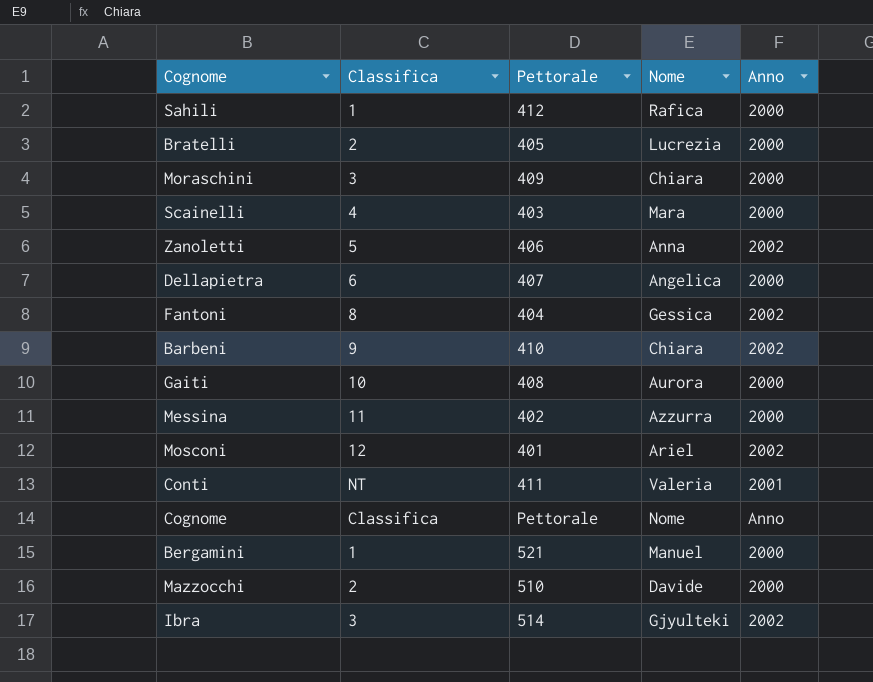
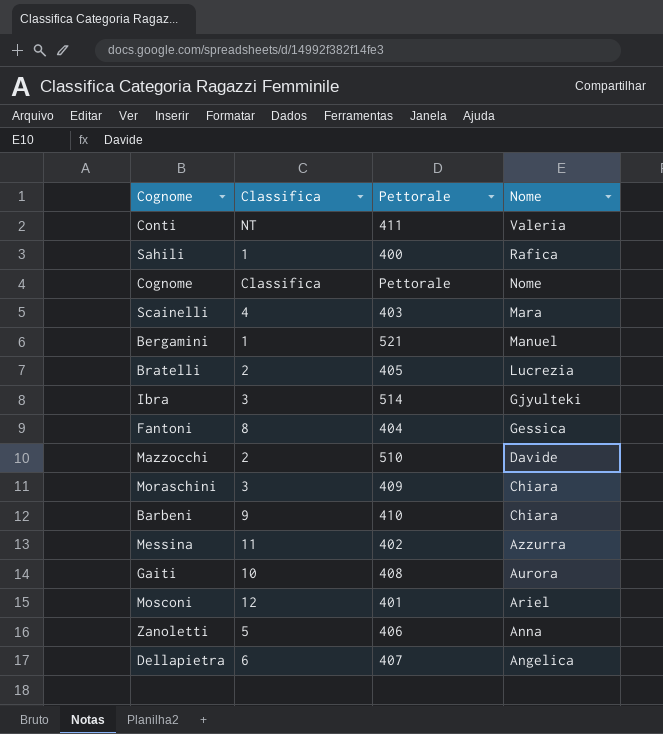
row order: none -> Nome descending
column Anno | position: 5 -> none
Sahili | Pettorale: 412 -> 400

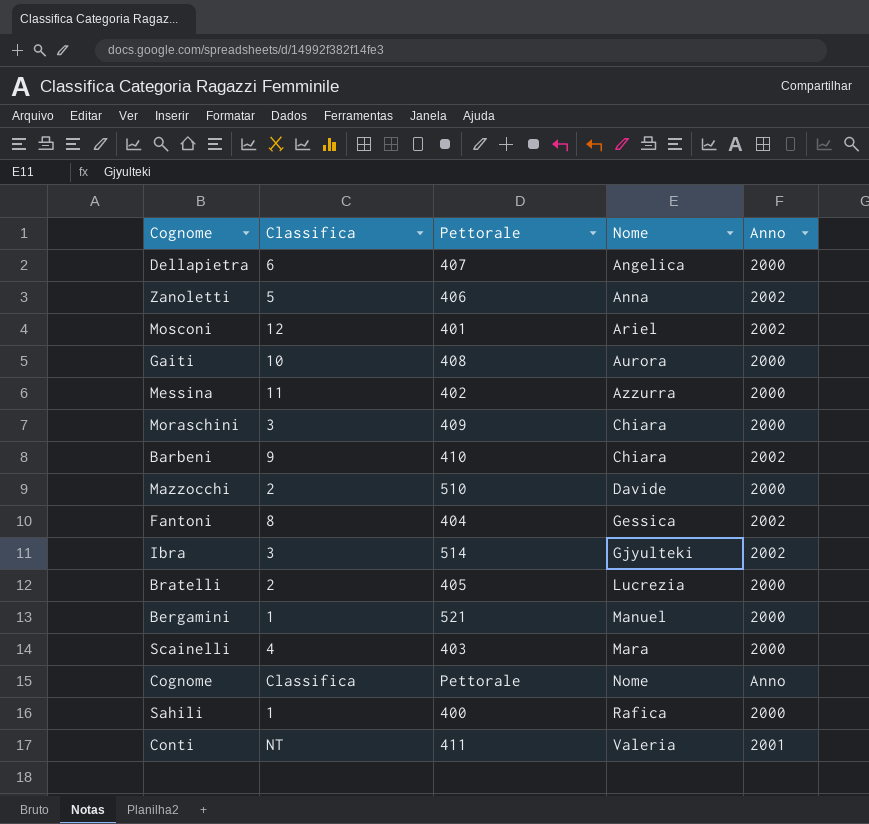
row order: Nome descending -> Nome ascending
column Anno | position: none -> 5

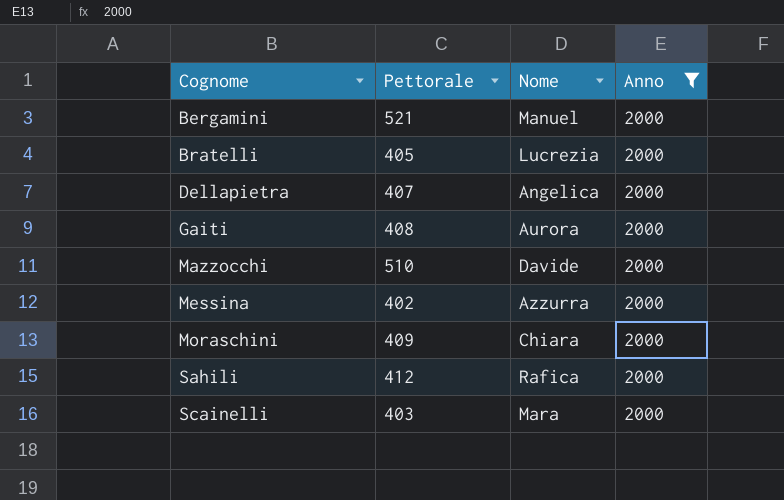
filter: none -> Anno = 2000
row order: Nome ascending -> Cognome ascending
column Classifica | position: 2 -> none
Sahili | Pettorale: 400 -> 412

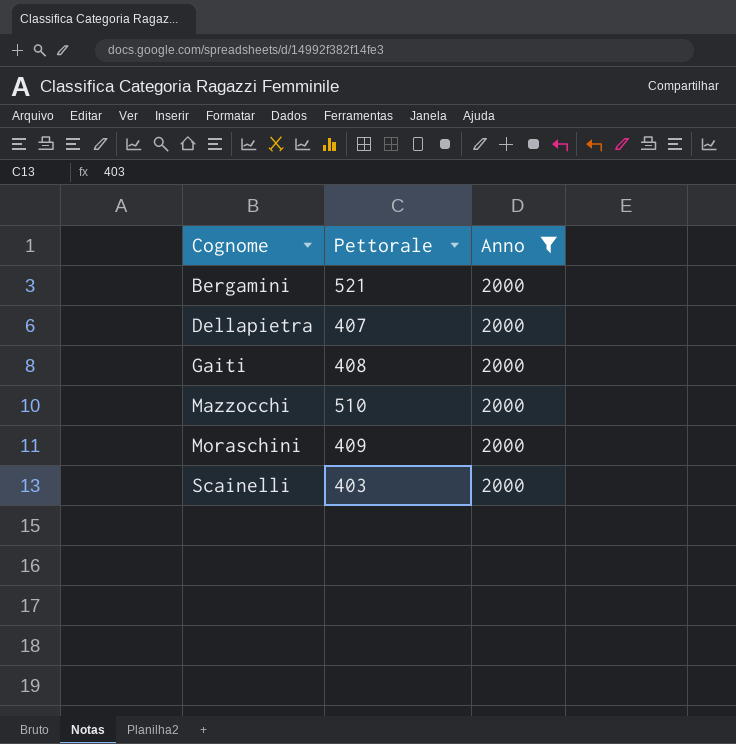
column Nome | position: 3 -> none
row Bratelli: 405 | Lucrezia | 2000 -> none
row Messina: 402 | Azzurra | 2000 -> none
row Sahili: 412 | Rafica | 2000 -> none

